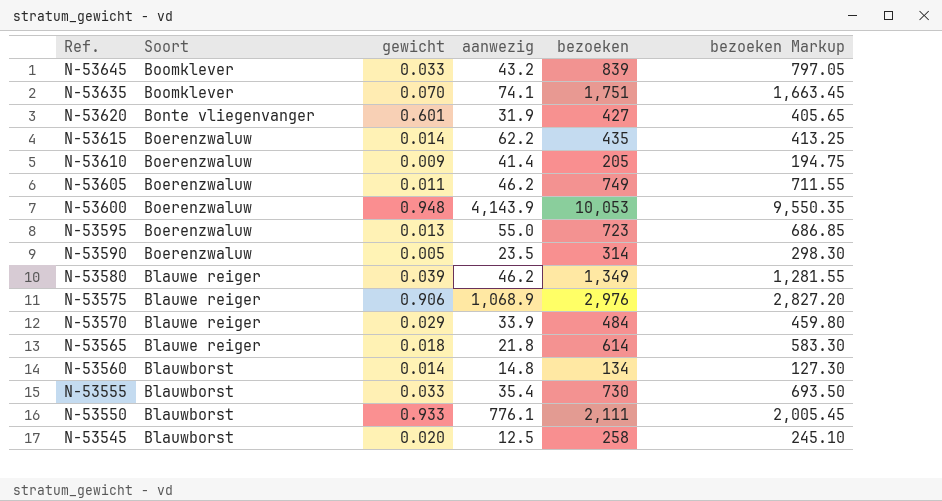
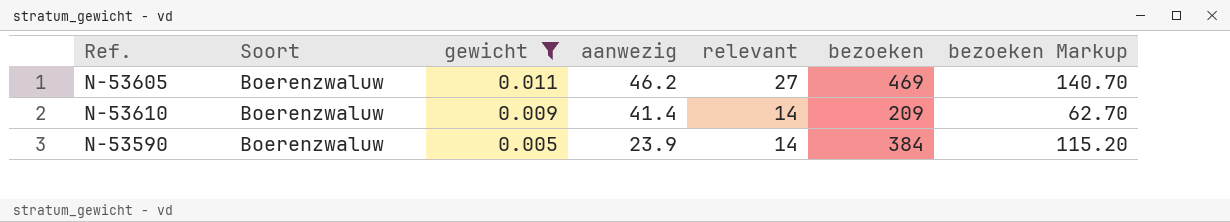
filter: none -> gewicht <= 0.011
row order: Ref. descending -> gewicht descending
column relevant | position: none -> 5
column bezoeken Markup | formula: [bezoeken] * 0.95 -> [bezoeken] * 0.3
N-53605 | bezoeken: 749 -> 469
N-53610 | bezoeken: 205 -> 209
N-53590 | aanwezig: 23.5 -> 23.9
N-53590 | bezoeken: 314 -> 384

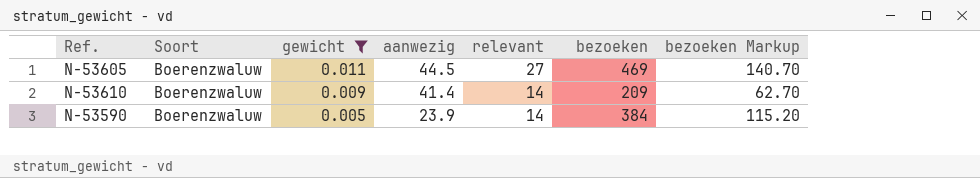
N-53605 | aanwezig: 46.2 -> 44.5

